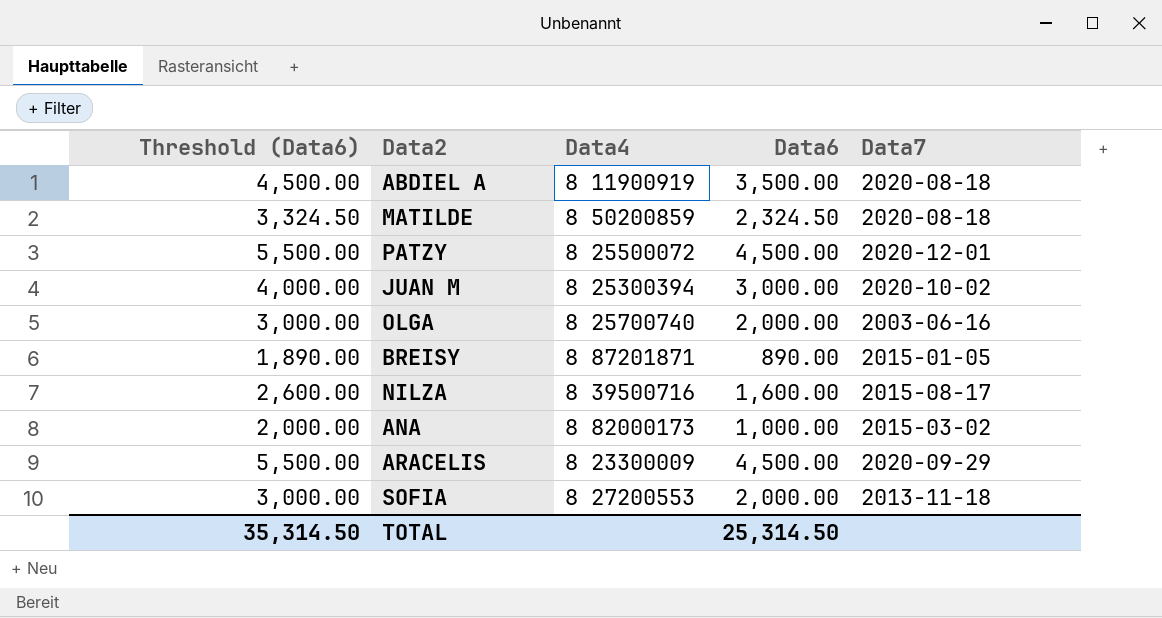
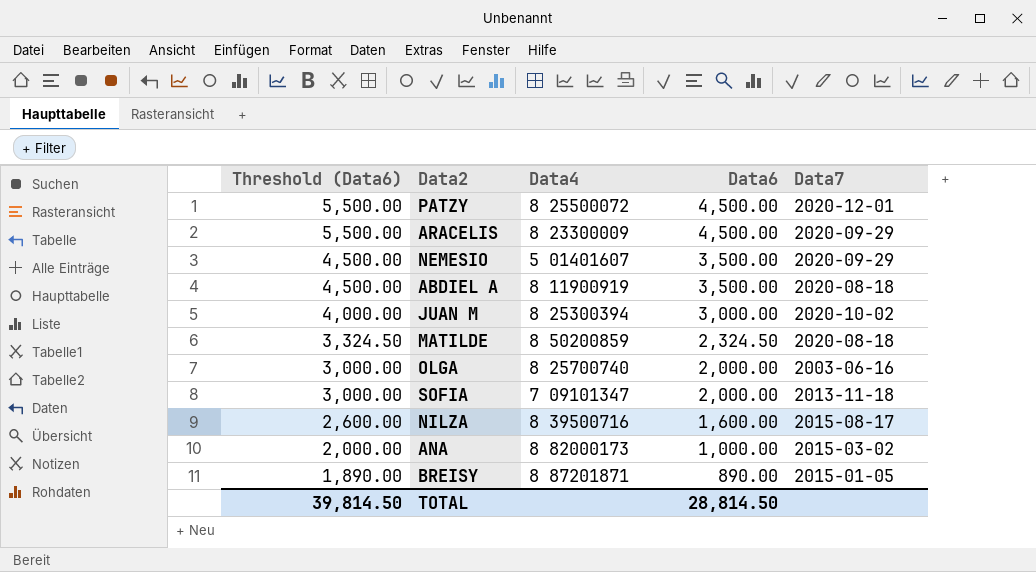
row order: none -> Threshold (Data6) descending
row NEMESIO: none -> 4,500.00 | 5 01401607 | 3,500.00 | 2020-09-29
SOFIA | Data4: 8 27200553 -> 7 09101347
TOTAL | Threshold (Data6): 35,314.50 -> 39,814.50
TOTAL | Data6: 25,314.50 -> 28,814.50

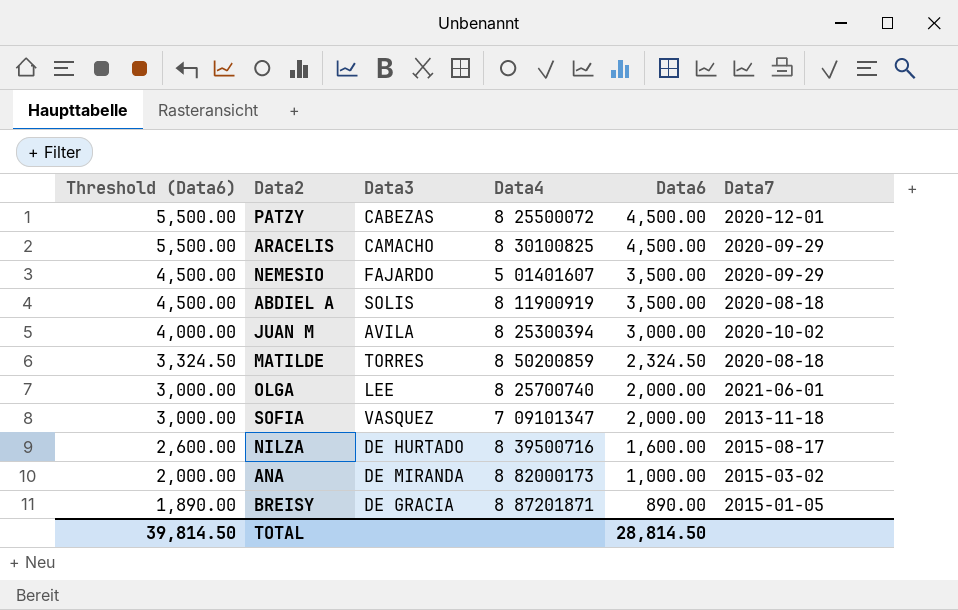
column Data3 | position: none -> 3
ARACELIS | Data4: 8 23300009 -> 8 30100825
OLGA | Data7: 2003-06-16 -> 2021-06-01

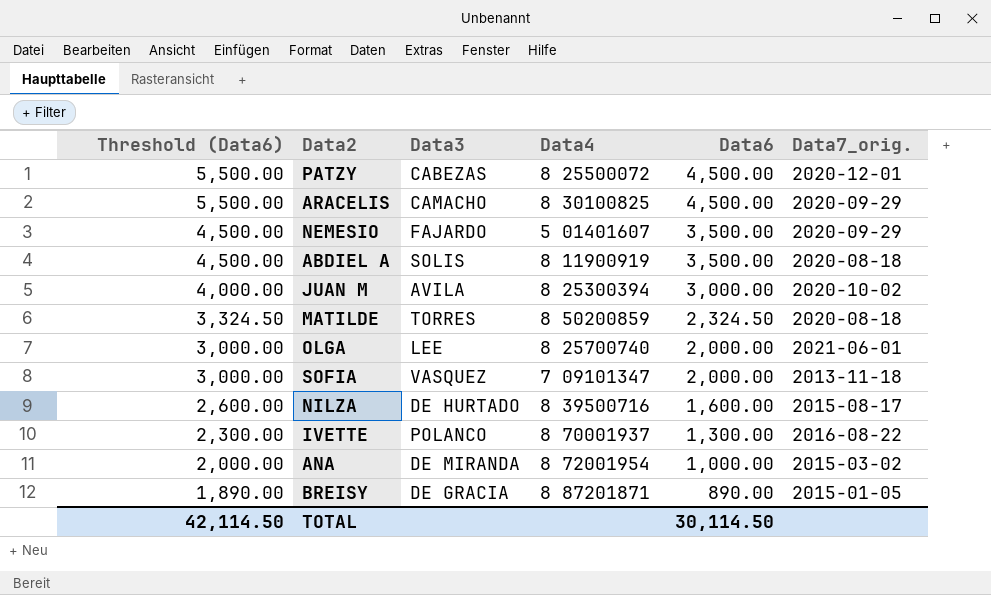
column name: Data7 -> Data7_orig.
row IVETTE: none -> 2,300.00 | POLANCO | 8 70001937 | 1,300.00 | 2016-08-22
ANA | Data4: 8 82000173 -> 8 72001954
TOTAL | Threshold (Data6): 39,814.50 -> 42,114.50
TOTAL | Data6: 28,814.50 -> 30,114.50

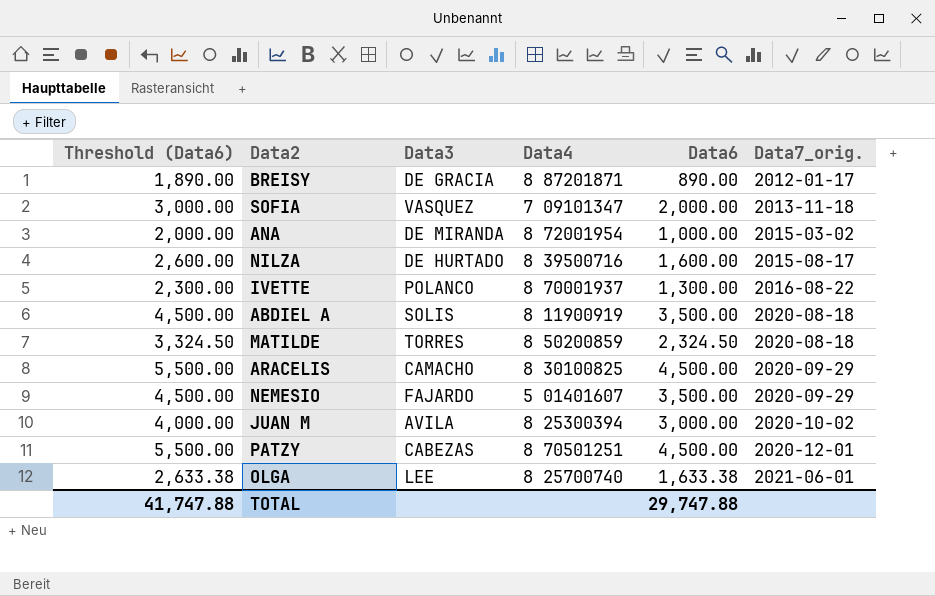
row order: Threshold (Data6) descending -> Data7_orig. ascending
BREISY | Data7_orig.: 2015-01-05 -> 2012-01-17
PATZY | Data4: 8 25500072 -> 8 70501251
OLGA | Threshold (Data6): 3,000.00 -> 2,633.38
OLGA | Data6: 2,000.00 -> 1,633.38
TOTAL | Threshold (Data6): 42,114.50 -> 41,747.88
TOTAL | Data6: 30,114.50 -> 29,747.88

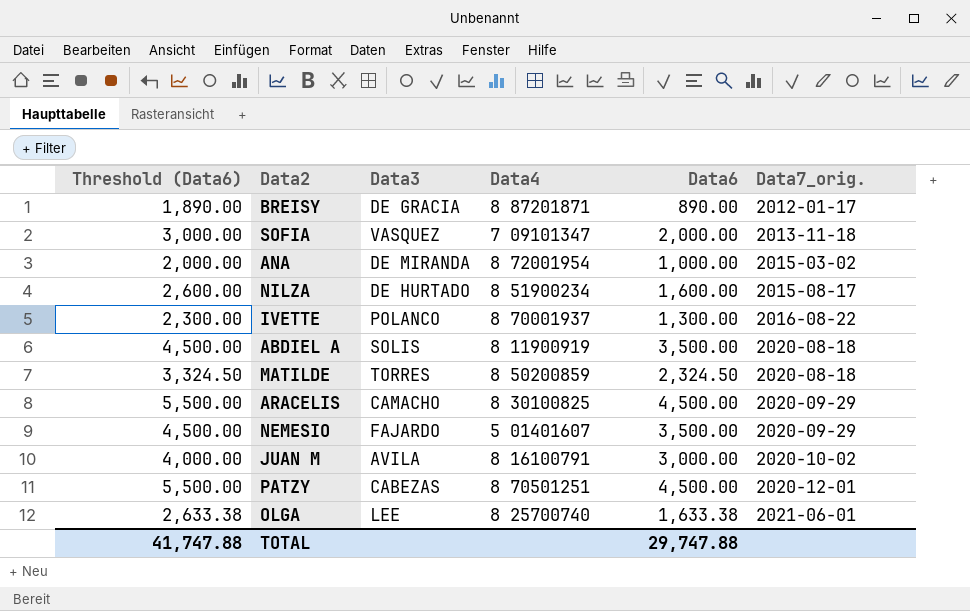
NILZA | Data4: 8 39500716 -> 8 51900234
JUAN M | Data4: 8 25300394 -> 8 16100791

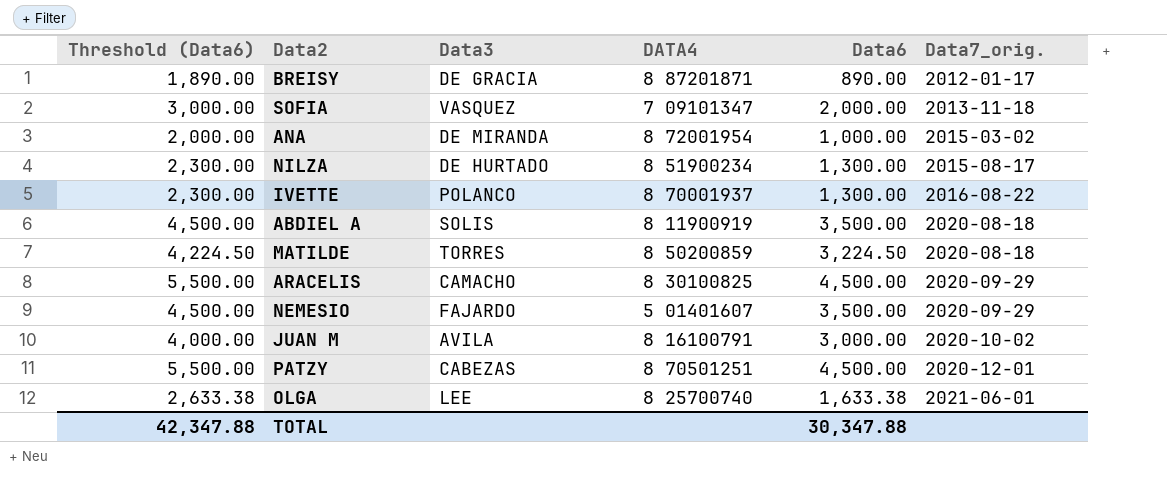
column name: Data4 -> DATA4
NILZA | Threshold (Data6): 2,600.00 -> 2,300.00
NILZA | Data6: 1,600.00 -> 1,300.00
MATILDE | Threshold (Data6): 3,324.50 -> 4,224.50
MATILDE | Data6: 2,324.50 -> 3,224.50
TOTAL | Threshold (Data6): 41,747.88 -> 42,347.88
TOTAL | Data6: 29,747.88 -> 30,347.88

